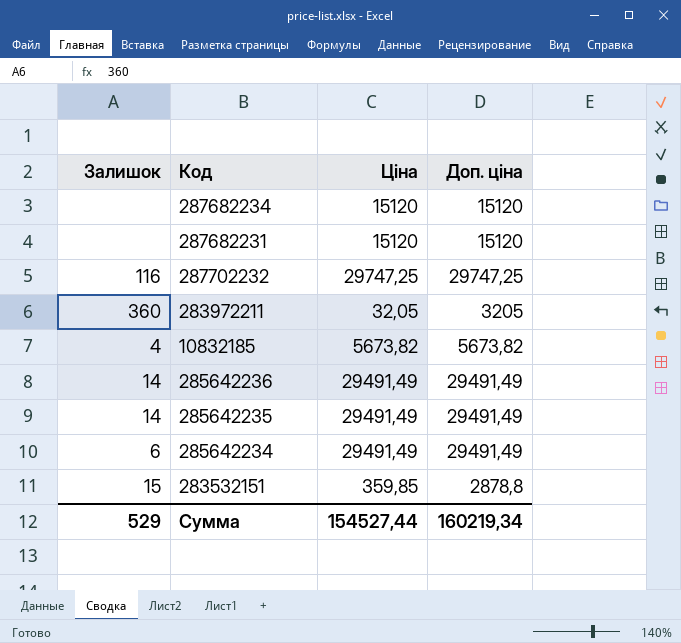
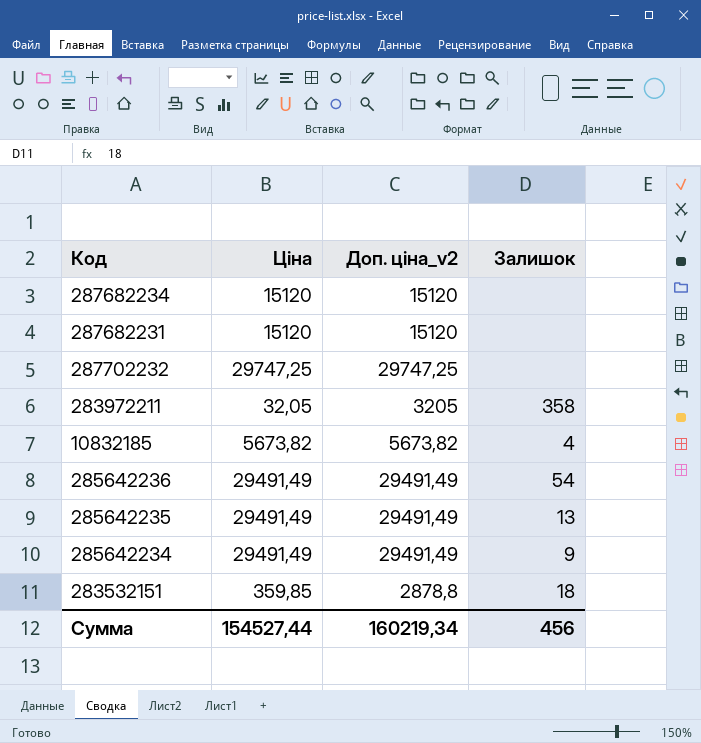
column name: Доп. ціна -> Доп. ціна_v2
column Залишок | position: 1 -> 4
287702232 | Залишок: 116 -> none
283972211 | Залишок: 360 -> 358
285642236 | Залишок: 14 -> 54
285642235 | Залишок: 14 -> 13
285642234 | Залишок: 6 -> 9
283532151 | Залишок: 15 -> 18
Сумма | Залишок: 529 -> 456

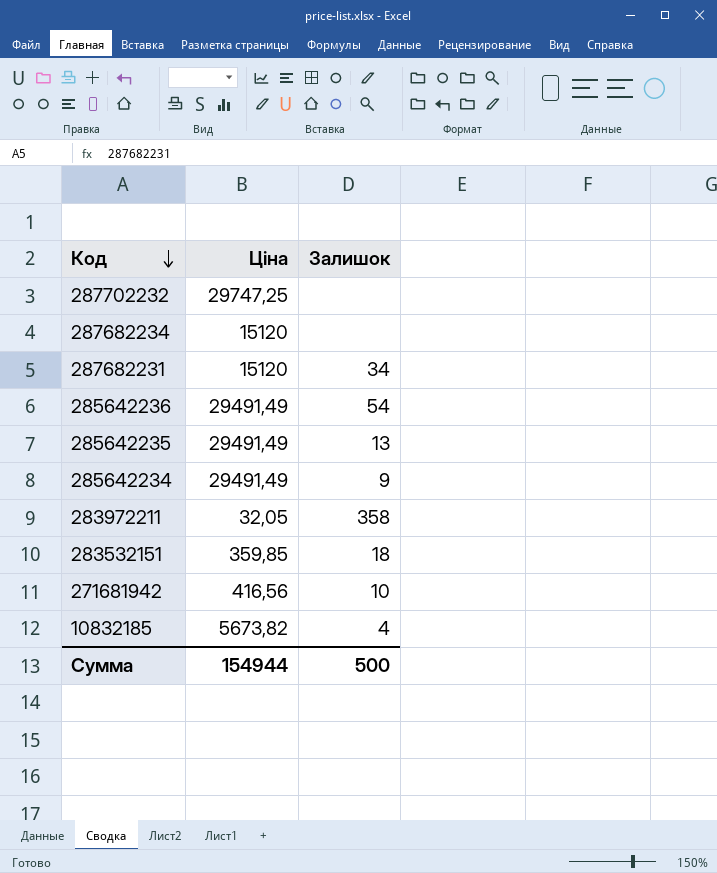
row order: none -> Код descending
column Доп. ціна_v2 | position: 3 -> none
287682231 | Залишок: none -> 34
row 271681942: none -> 416,56 | 10
Сумма | Ціна: 154527,44 -> 154944
Сумма | Залишок: 456 -> 500

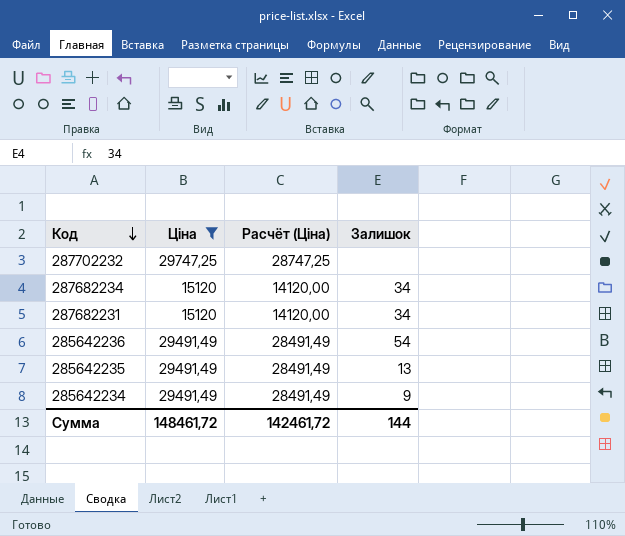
filter: none -> Ціна >= 15120
column Расчёт (Ціна) | formula: none -> [Ціна] - 1000
287682234 | Залишок: none -> 34
Сумма | Ціна: 154944 -> 148461,72
Сумма | Залишок: 500 -> 144

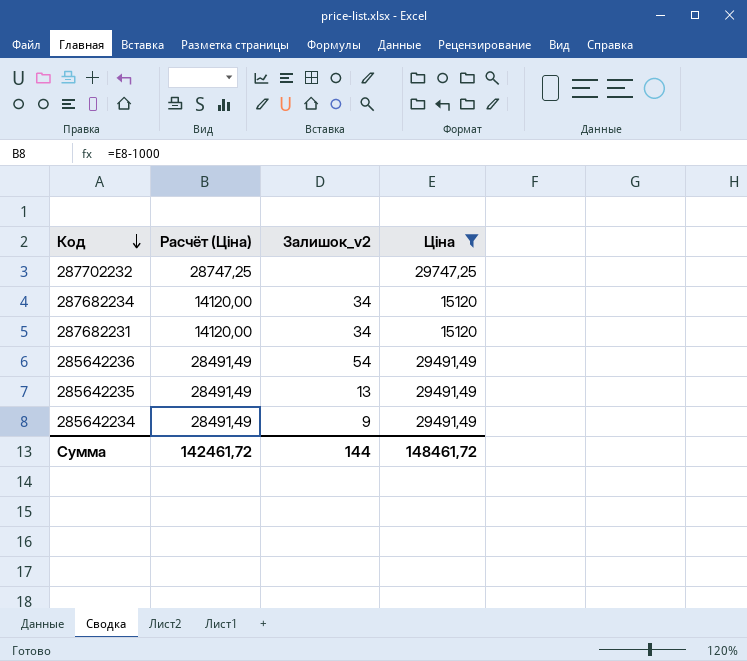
column name: Залишок -> Залишок_v2
column Ціна | position: 2 -> 4

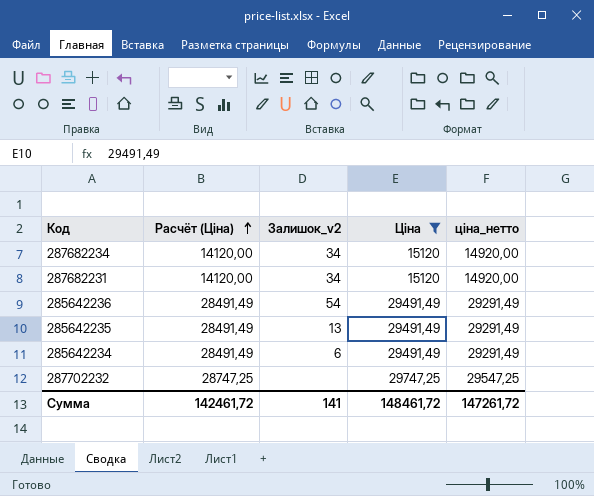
row order: Код descending -> Расчёт (Ціна) ascending
column ціна_нетто | formula: none -> [Ціна] - 200
285642234 | Залишок_v2: 9 -> 6
Сумма | Залишок_v2: 144 -> 141

